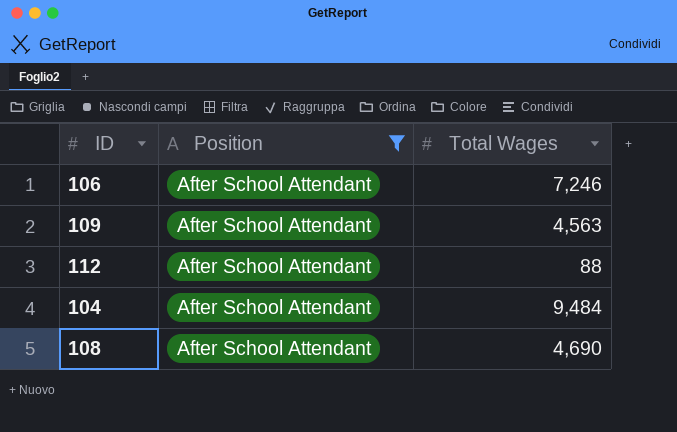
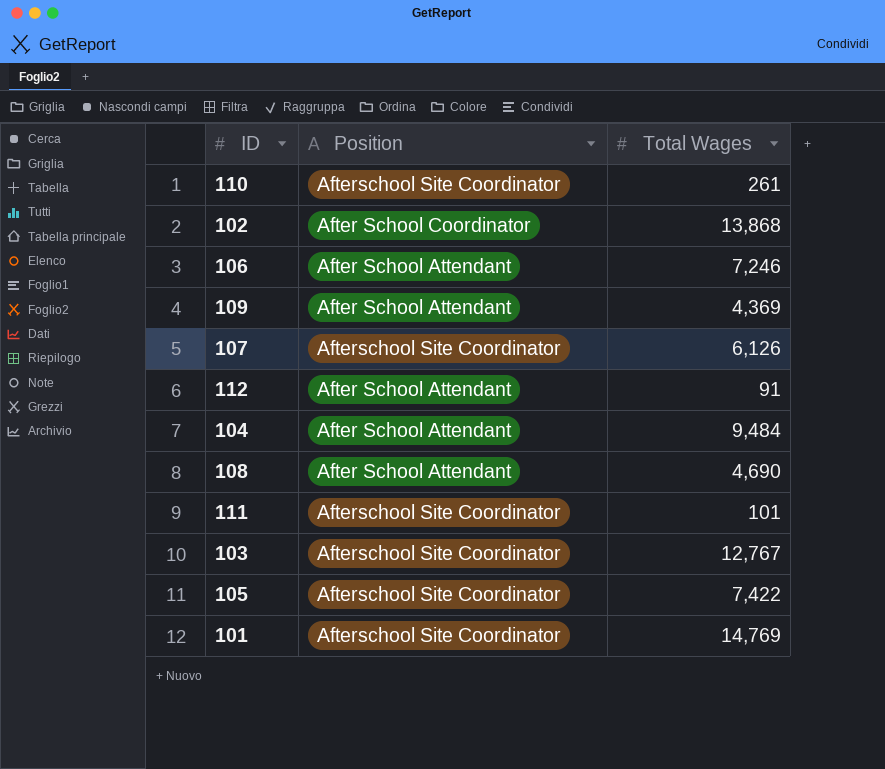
filter: Position = After School Attendant -> none
109 | Total Wages: 4,563 -> 4,369
112 | Total Wages: 88 -> 91

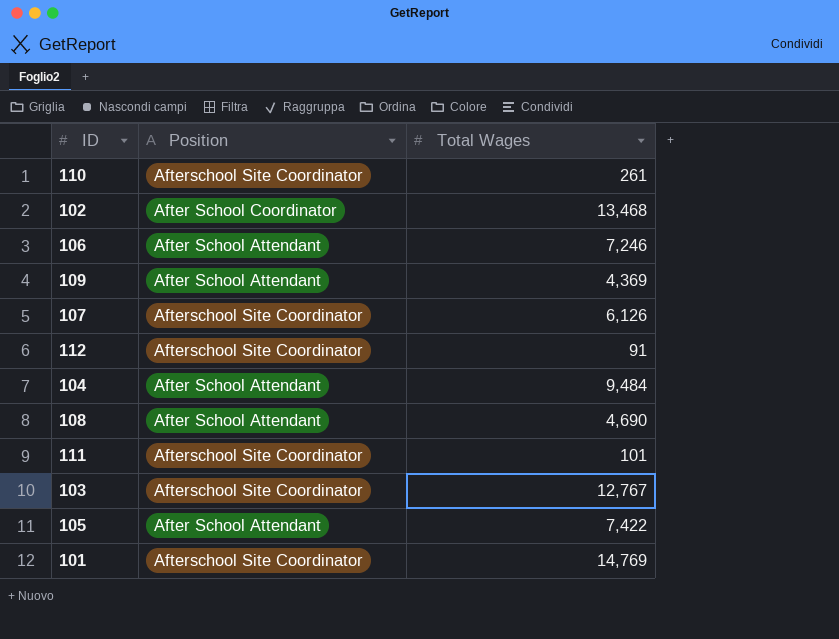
102 | Total Wages: 13,868 -> 13,468
112 | Position: After School Attendant -> Afterschool Site Coordinator
105 | Position: Afterschool Site Coordinator -> After School Attendant

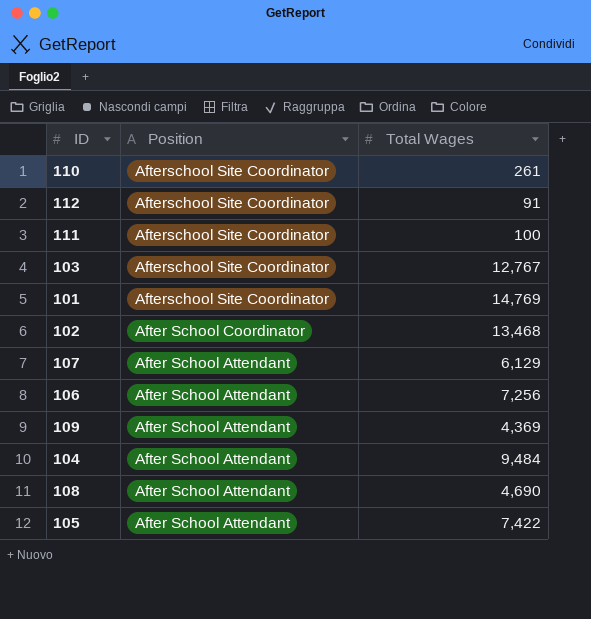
row order: none -> Position descending
111 | Total Wages: 101 -> 100
107 | Position: Afterschool Site Coordinator -> After School Attendant
107 | Total Wages: 6,126 -> 6,129
106 | Total Wages: 7,246 -> 7,256

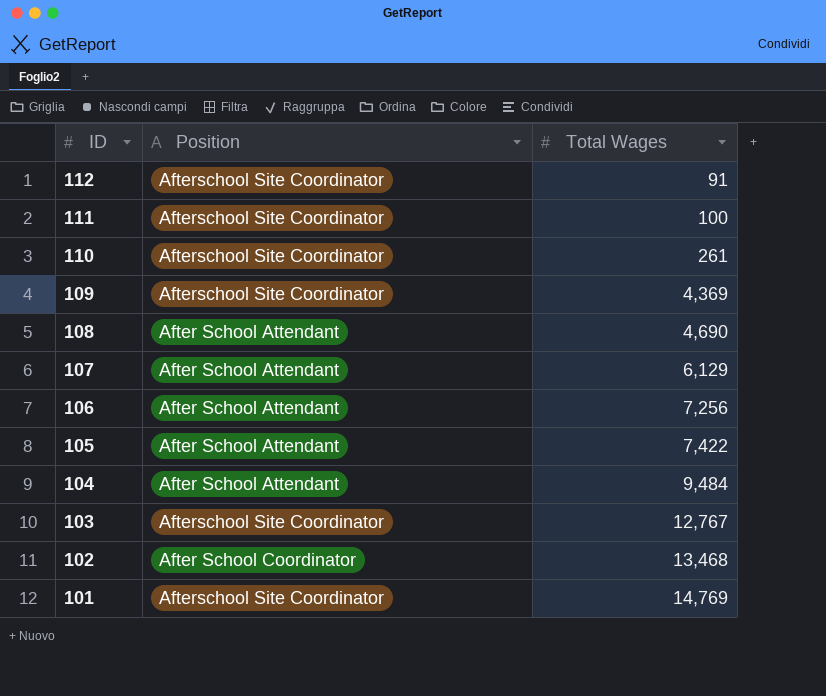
row order: Position descending -> ID descending
109 | Position: After School Attendant -> Afterschool Site Coordinator

